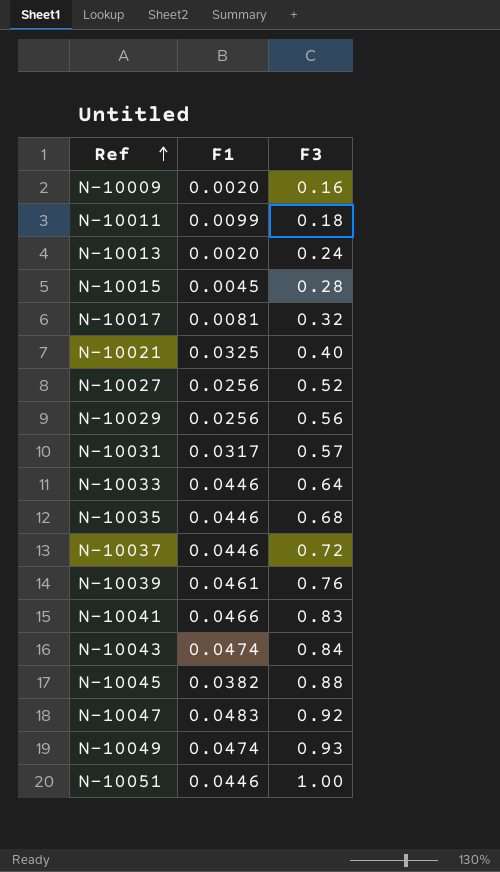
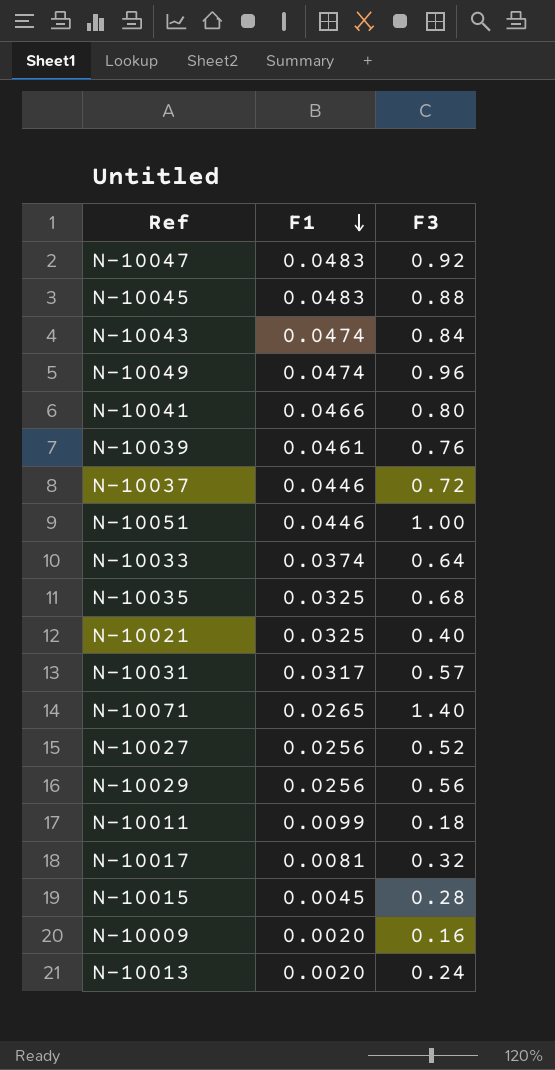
row order: Ref ascending -> F1 descending
N-10045 | F1: 0.0382 -> 0.0483
N-10049 | F3: 0.93 -> 0.96
N-10041 | F3: 0.83 -> 0.80
N-10033 | F1: 0.0446 -> 0.0374
N-10035 | F1: 0.0446 -> 0.0325
row N-10071: none -> 0.0265 | 1.40

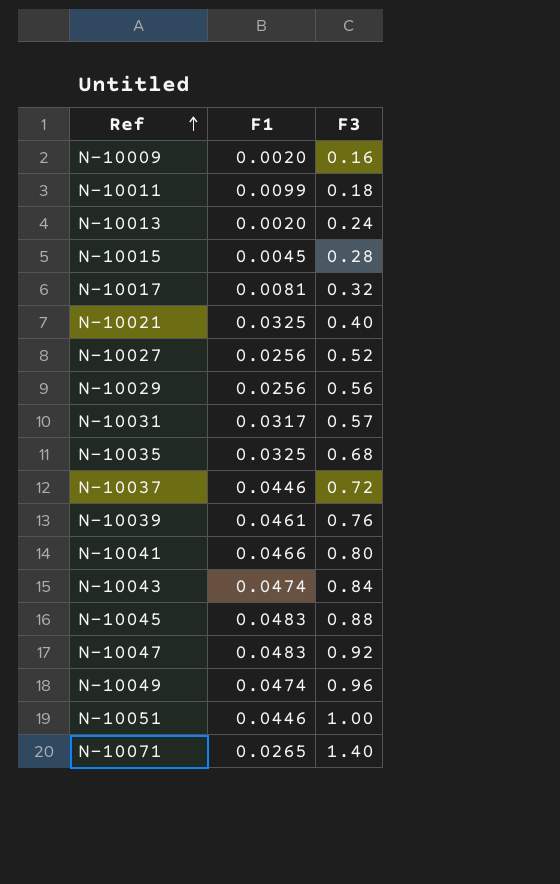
row order: F1 descending -> Ref ascending
row N-10033: 0.0374 | 0.64 -> none

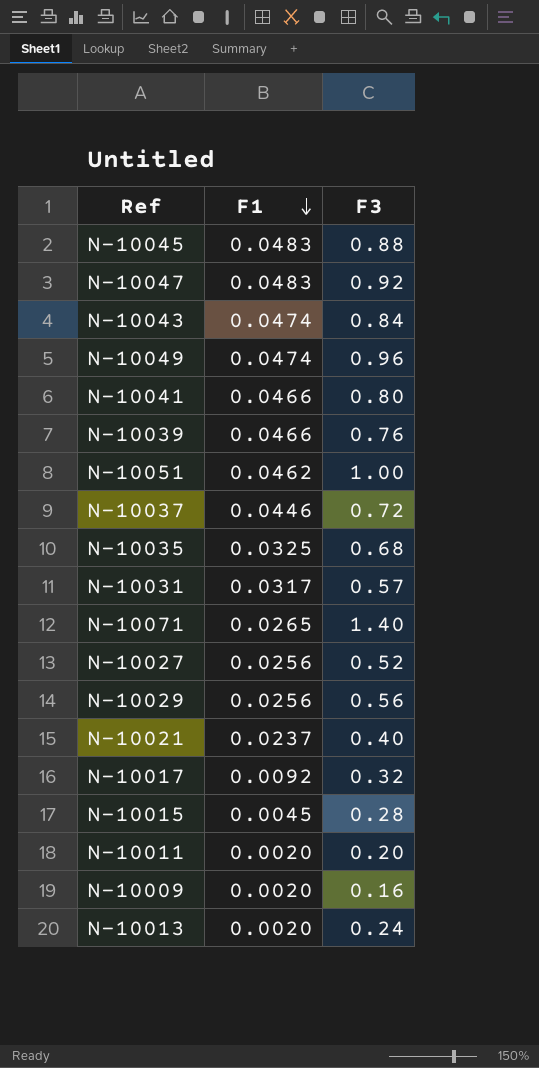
row order: Ref ascending -> F1 descending
N-10039 | F1: 0.0461 -> 0.0466
N-10051 | F1: 0.0446 -> 0.0462
N-10021 | F1: 0.0325 -> 0.0237
N-10017 | F1: 0.0081 -> 0.0092
N-10011 | F1: 0.0099 -> 0.0020
N-10011 | F3: 0.18 -> 0.20

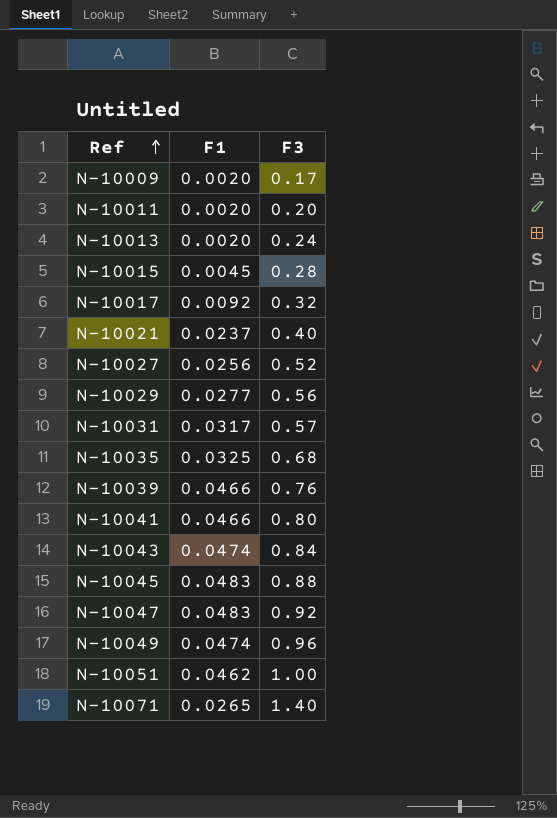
row order: F1 descending -> Ref ascending
row N-10037: 0.0446 | 0.72 -> none
N-10009 | F3: 0.16 -> 0.17
N-10029 | F1: 0.0256 -> 0.0277

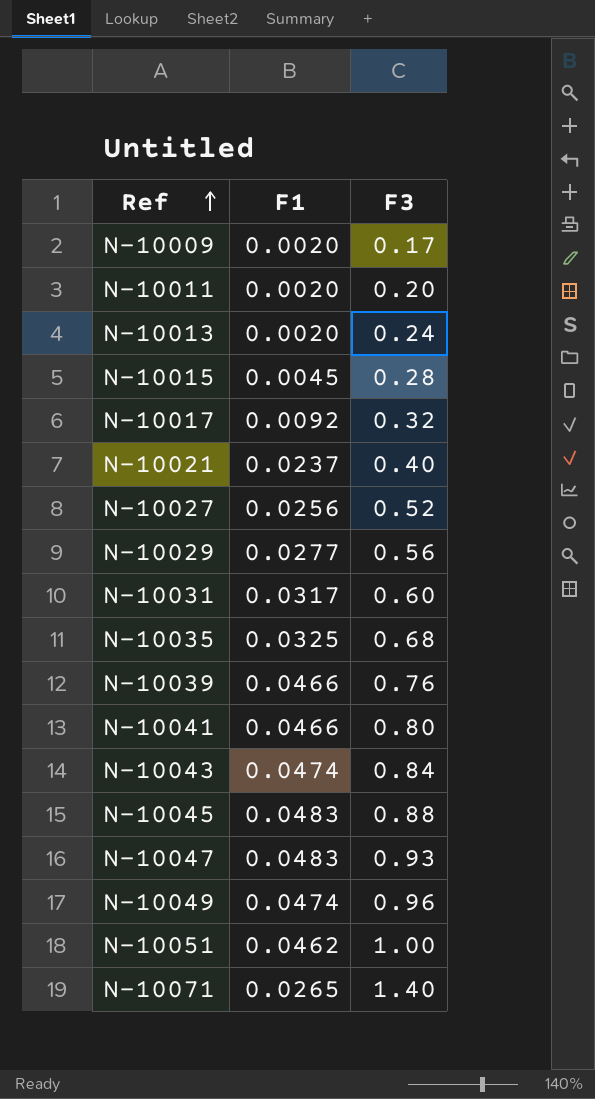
N-10031 | F3: 0.57 -> 0.60
N-10047 | F3: 0.92 -> 0.93

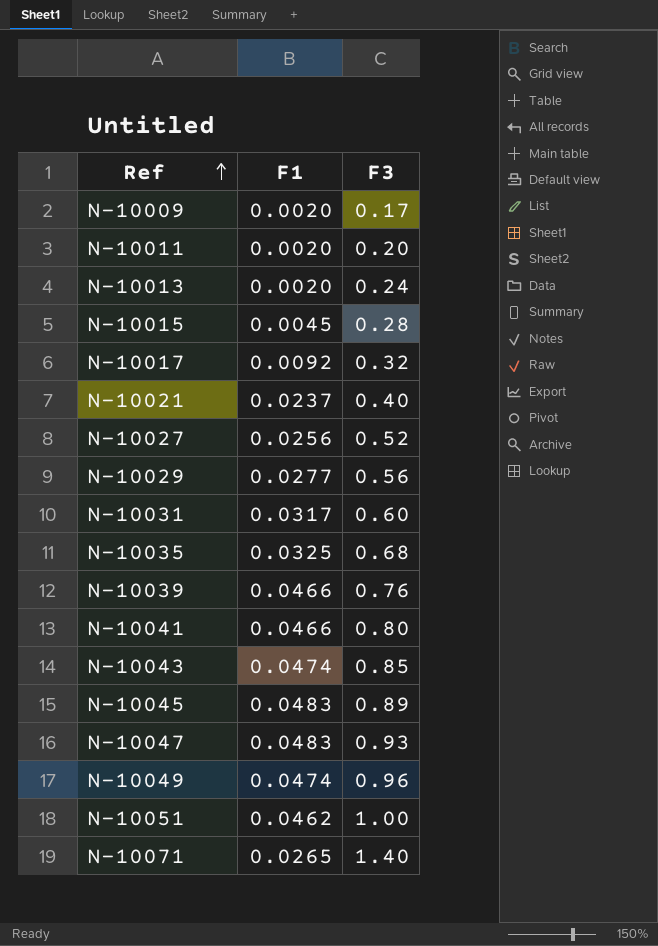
N-10043 | F3: 0.84 -> 0.85
N-10045 | F3: 0.88 -> 0.89

